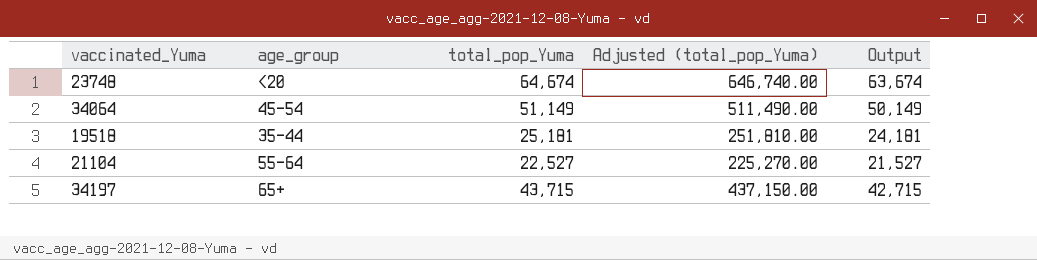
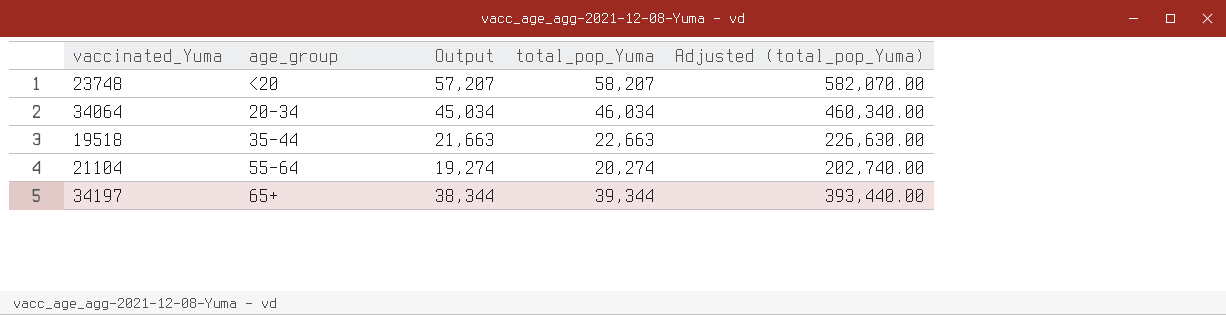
column Output | position: 5 -> 3
23748 | Output: 63,674 -> 57,207
23748 | total_pop_Yuma: 64,674 -> 58,207
23748 | Adjusted (total_pop_Yuma): 646,740.00 -> 582,070.00
34064 | age_group: 45-54 -> 20-34
34064 | Output: 50,149 -> 45,034
34064 | total_pop_Yuma: 51,149 -> 46,034
34064 | Adjusted (total_pop_Yuma): 511,490.00 -> 460,340.00
19518 | Output: 24,181 -> 21,663
19518 | total_pop_Yuma: 25,181 -> 22,663
19518 | Adjusted (total_pop_Yuma): 251,810.00 -> 226,630.00
21104 | Output: 21,527 -> 19,274
21104 | total_pop_Yuma: 22,527 -> 20,274
21104 | Adjusted (total_pop_Yuma): 225,270.00 -> 202,740.00
34197 | Output: 42,715 -> 38,344
34197 | total_pop_Yuma: 43,715 -> 39,344
34197 | Adjusted (total_pop_Yuma): 437,150.00 -> 393,440.00

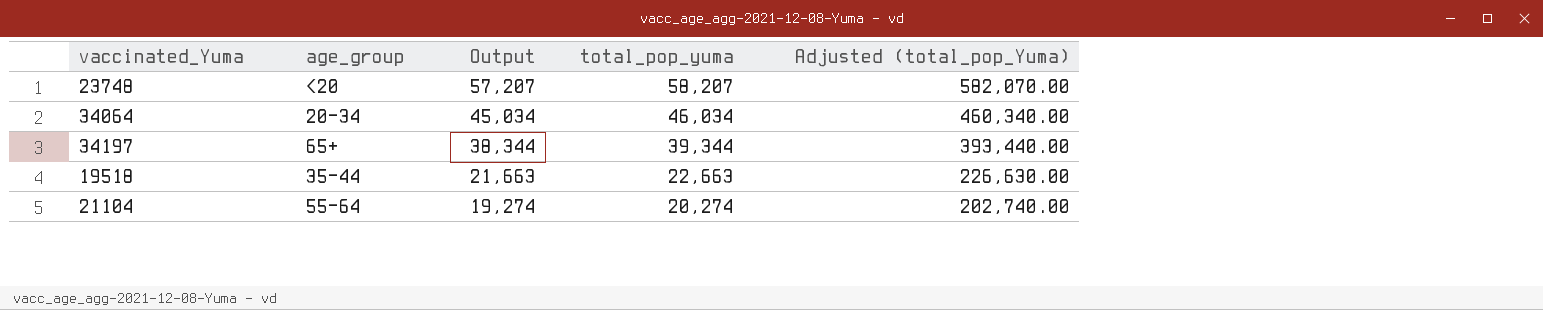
row order: none -> Output descending
column name: total_pop_Yuma -> total_pop_yuma

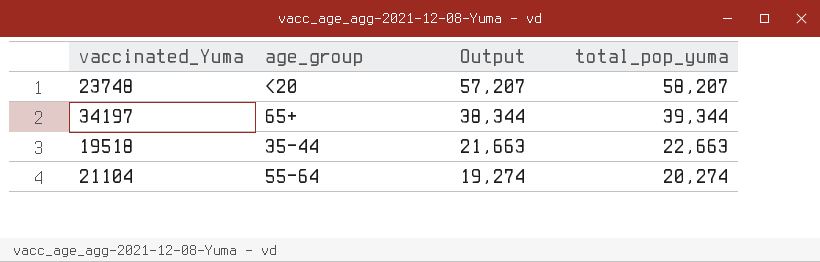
column Adjusted (total_pop_Yuma) | formula: [total_pop_yuma] * 10 -> none
row 34064: 20-34 | 45,034 | 46,034 | 460,340.00 -> none

